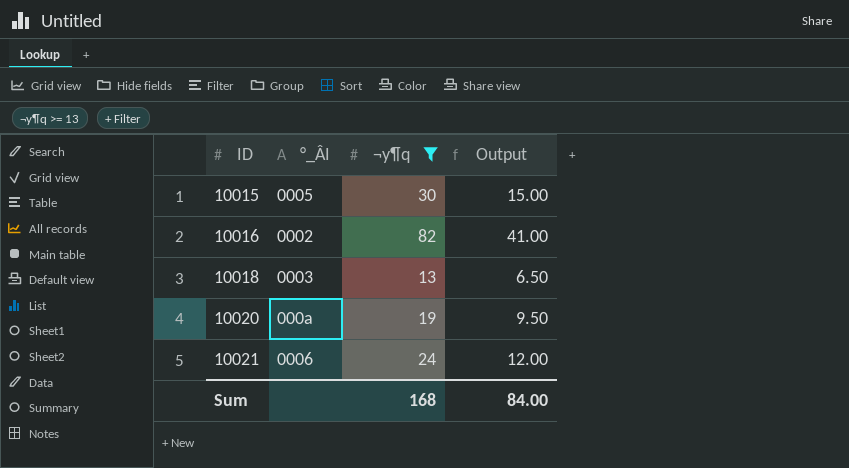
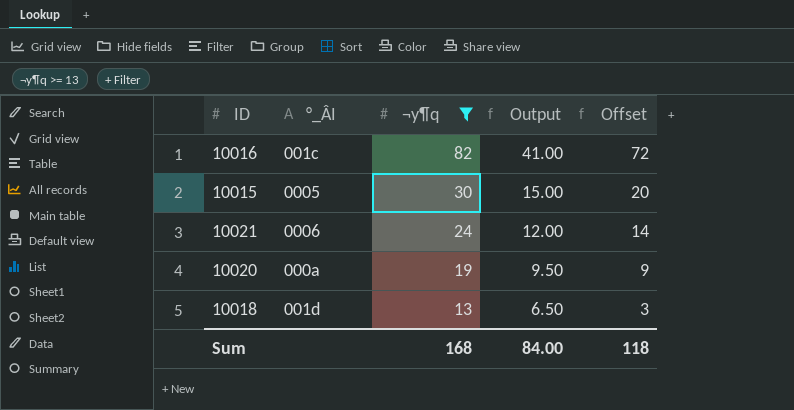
row order: ID ascending -> ¬y¶q descending
column Offset | formula: none -> [¬y¶q] - 10
10016 | °_ÂI: 0002 -> 001c
10018 | °_ÂI: 0003 -> 001d

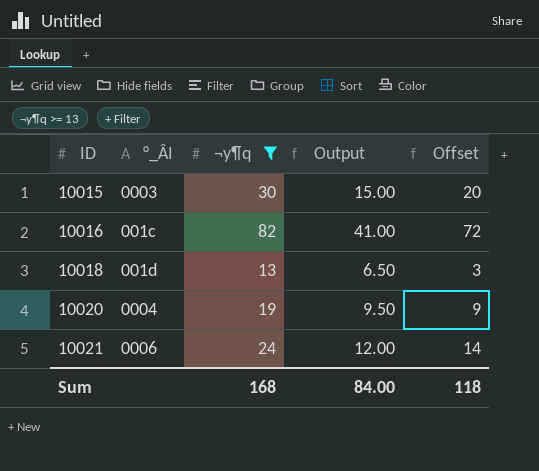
row order: ¬y¶q descending -> ID ascending
10015 | °_ÂI: 0005 -> 0003
10020 | °_ÂI: 000a -> 0004

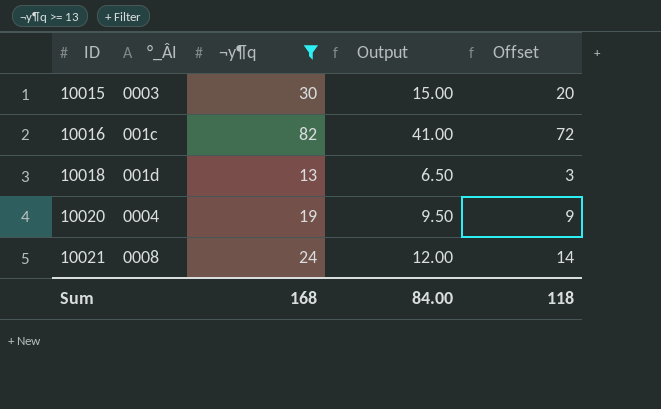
10021 | °_ÂI: 0006 -> 0008

